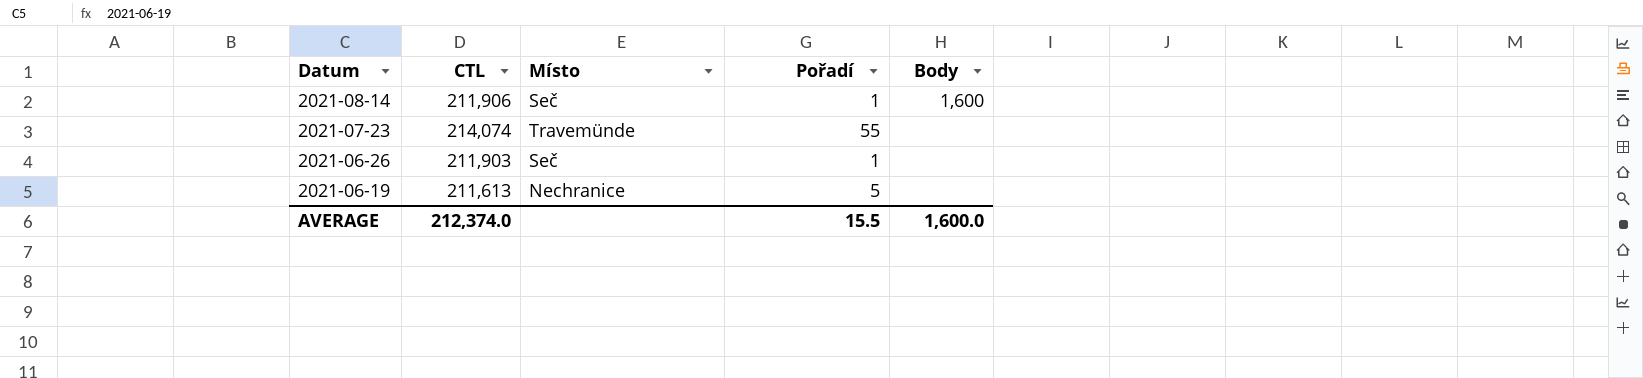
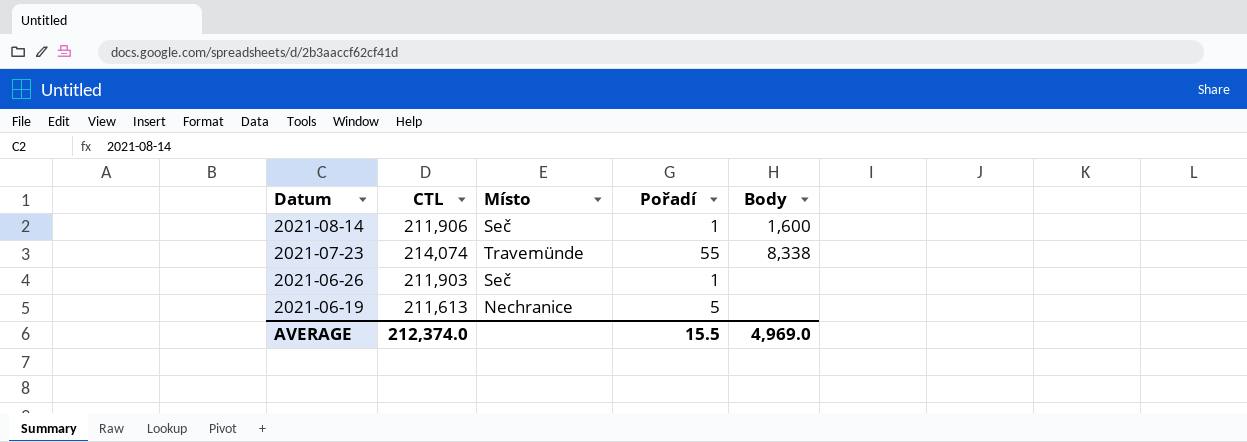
2021-07-23 | Body: none -> 8,338
AVERAGE | Body: 1,600.0 -> 4,969.0

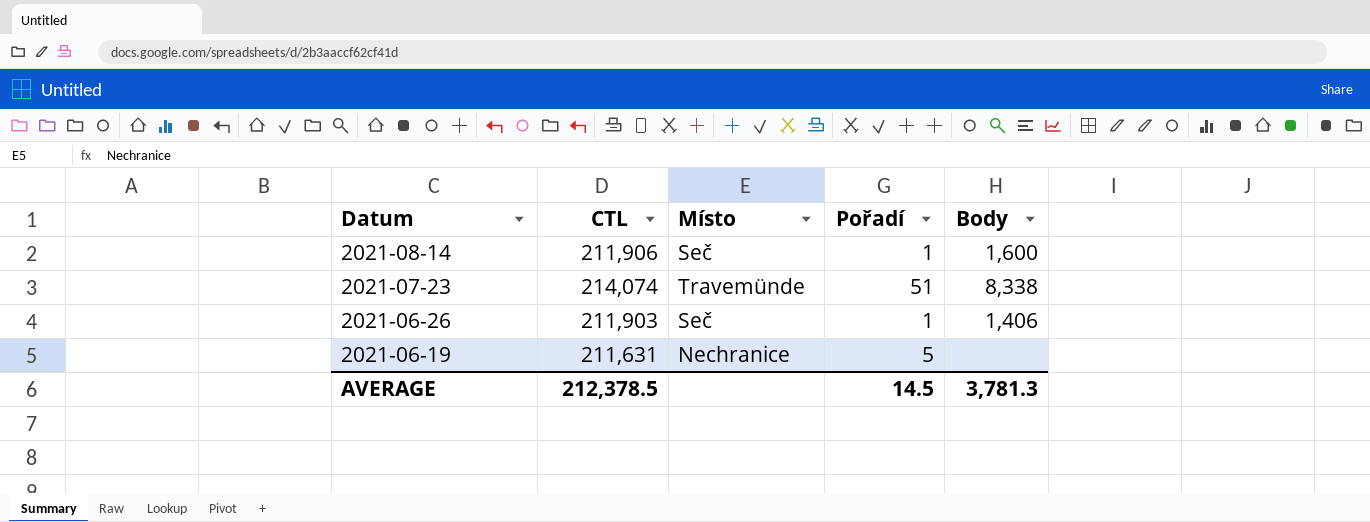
2021-07-23 | Pořadí: 55 -> 51
2021-06-26 | Body: none -> 1,406
2021-06-19 | CTL: 211,613 -> 211,631
AVERAGE | CTL: 212,374.0 -> 212,378.5
AVERAGE | Pořadí: 15.5 -> 14.5
AVERAGE | Body: 4,969.0 -> 3,781.3

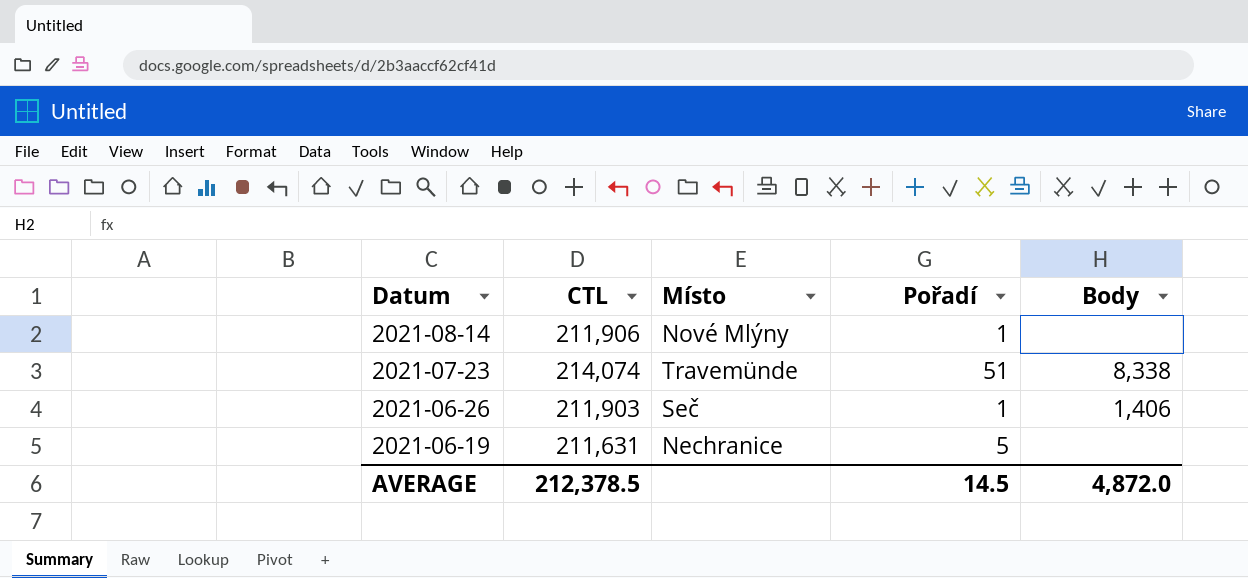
2021-08-14 | Místo: Seč -> Nové Mlýny
2021-08-14 | Body: 1,600 -> none
AVERAGE | Body: 3,781.3 -> 4,872.0

